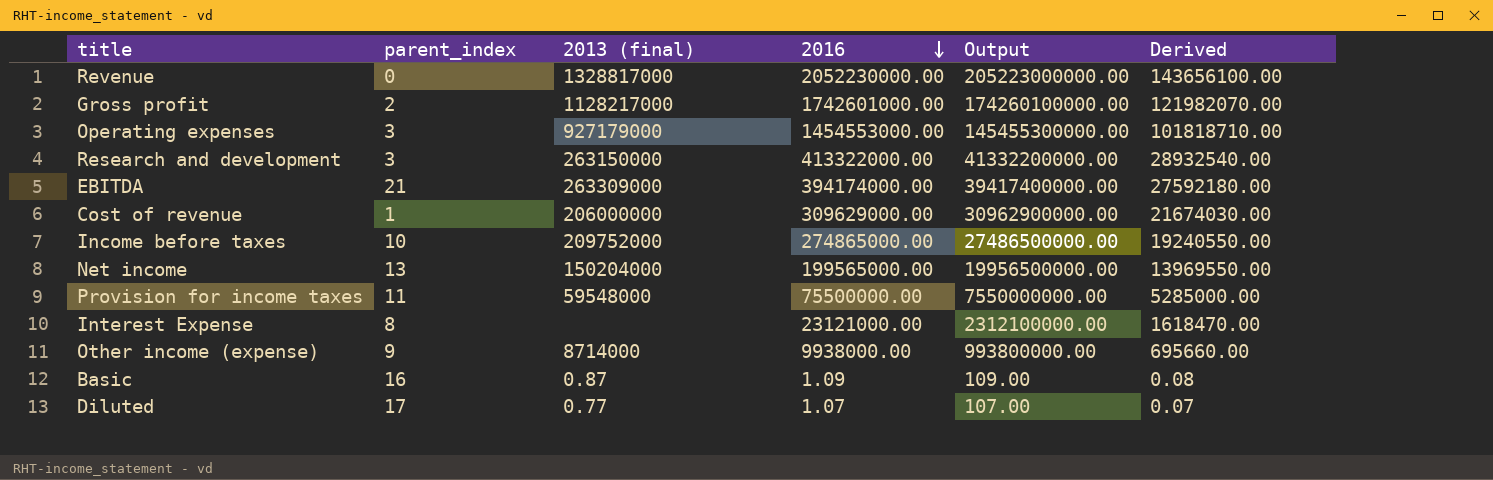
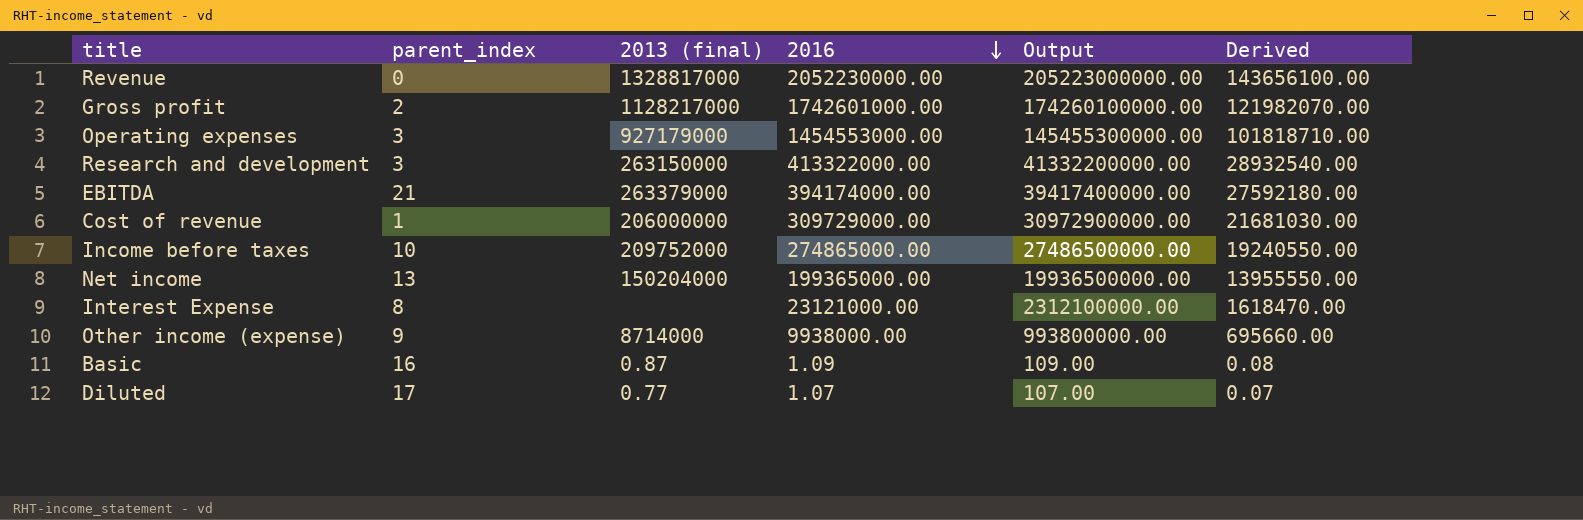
row Provision for income taxes: 11 | 59548000 | 75500000.00 | 7550000000.00 | 5285000.00 -> none
EBITDA | 2013 (final): 263309000 -> 263379000
Cost of revenue | 2016: 309629000.00 -> 309729000.00
Cost of revenue | Output: 30962900000.00 -> 30972900000.00
Cost of revenue | Derived: 21674030.00 -> 21681030.00
Net income | 2016: 199565000.00 -> 199365000.00
Net income | Output: 19956500000.00 -> 19936500000.00
Net income | Derived: 13969550.00 -> 13955550.00

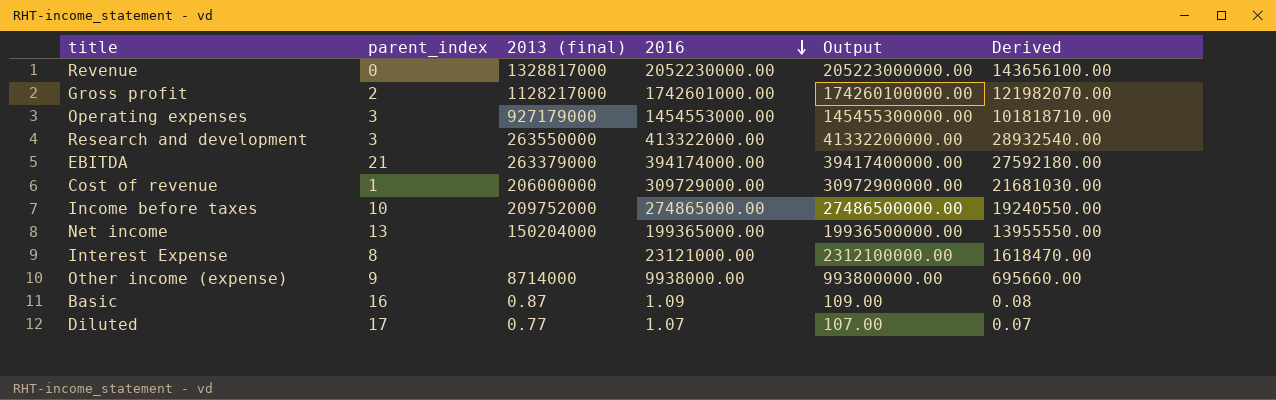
Research and development | 2013 (final): 263150000 -> 263550000

